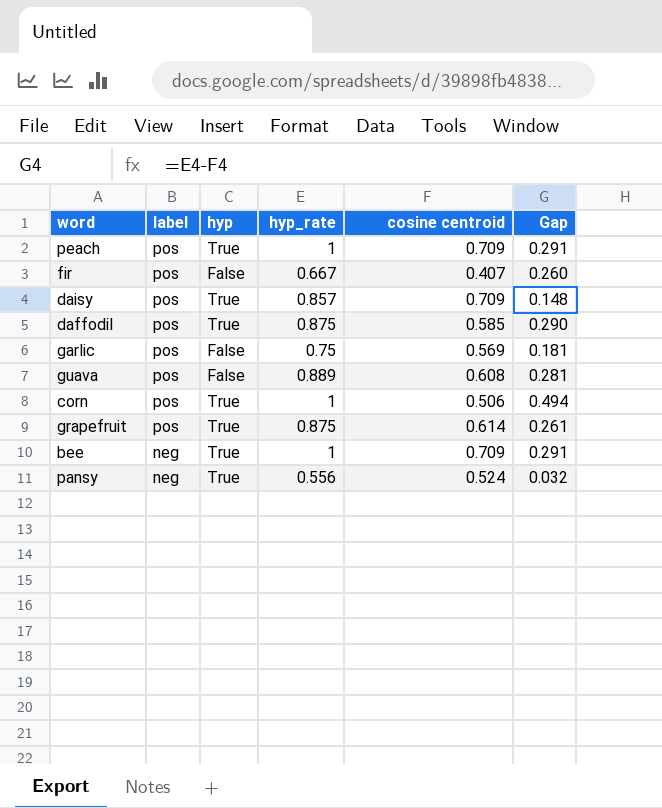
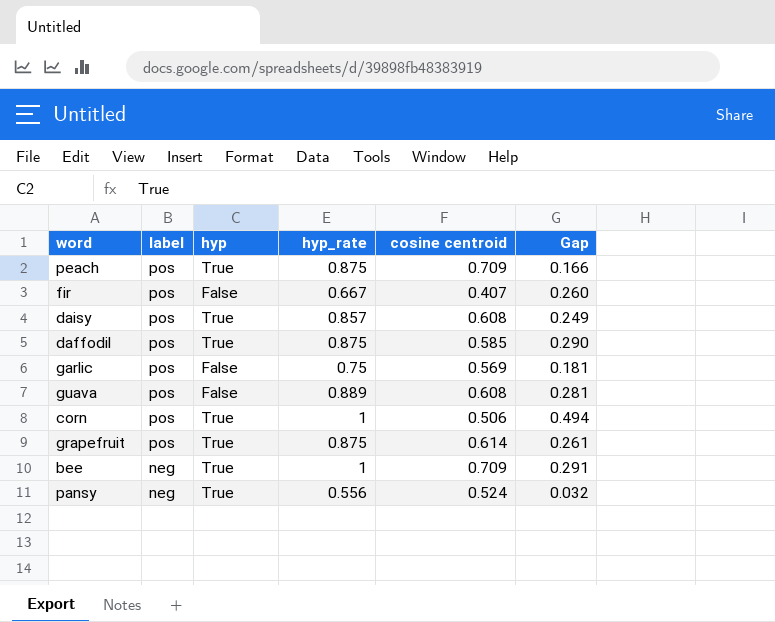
peach | hyp_rate: 1 -> 0.875
peach | Gap: 0.291 -> 0.166
daisy | cosine centroid: 0.709 -> 0.608
daisy | Gap: 0.148 -> 0.249

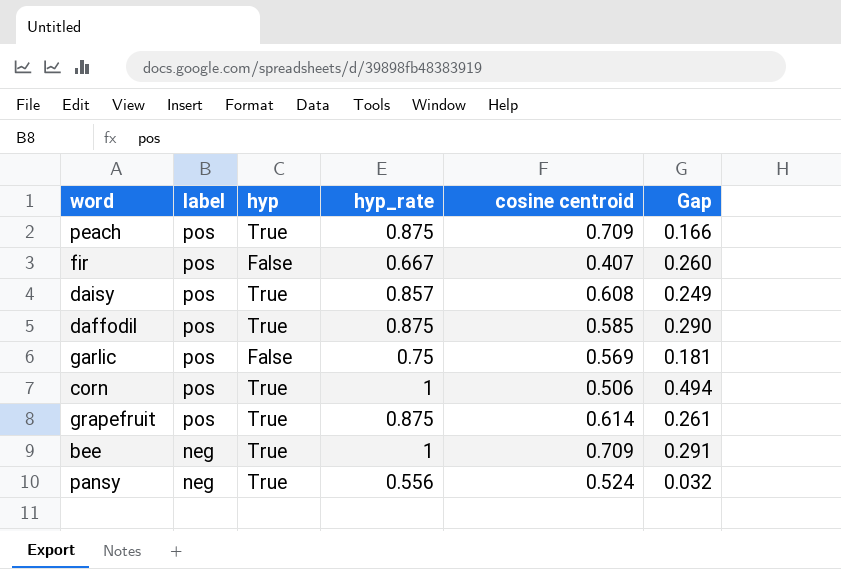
row guava: pos | False | 0.889 | 0.608 | 0.281 -> none

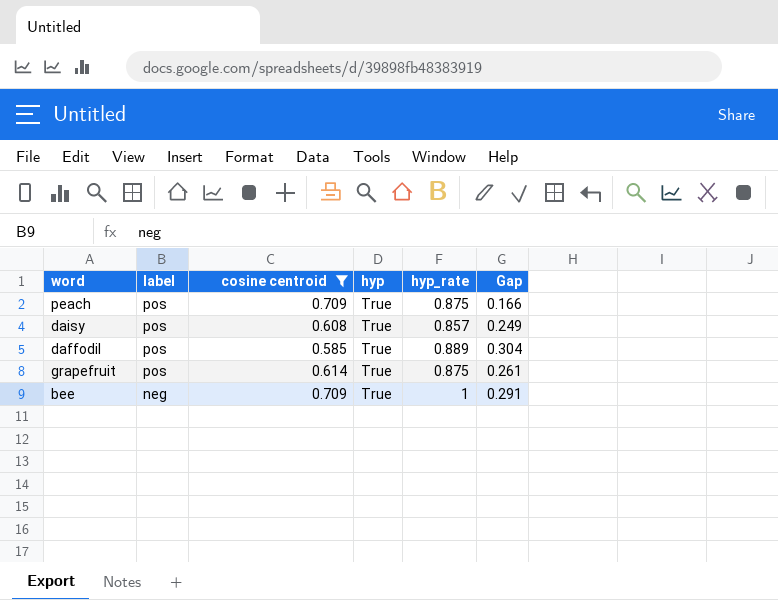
filter: none -> cosine centroid >= 0.585
column cosine centroid | position: 5 -> 3
daffodil | hyp_rate: 0.875 -> 0.889
daffodil | Gap: 0.290 -> 0.304

